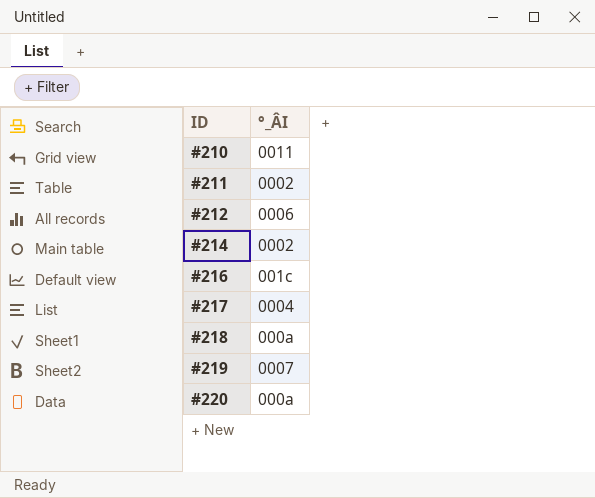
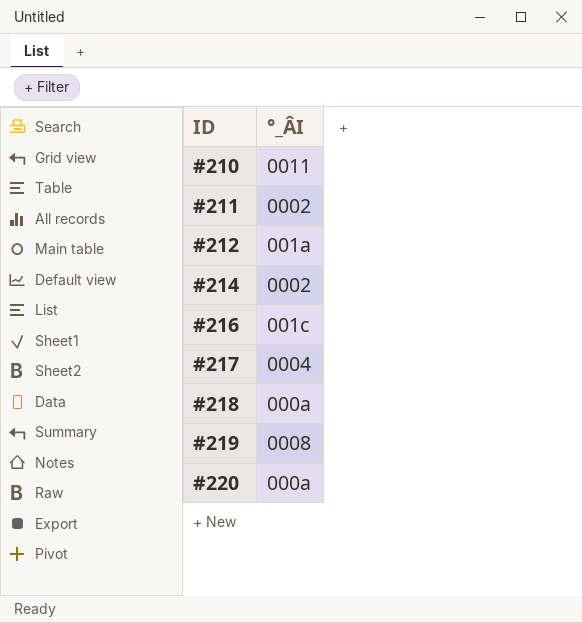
#212 | °_ÂI: 0006 -> 001a
#219 | °_ÂI: 0007 -> 0008

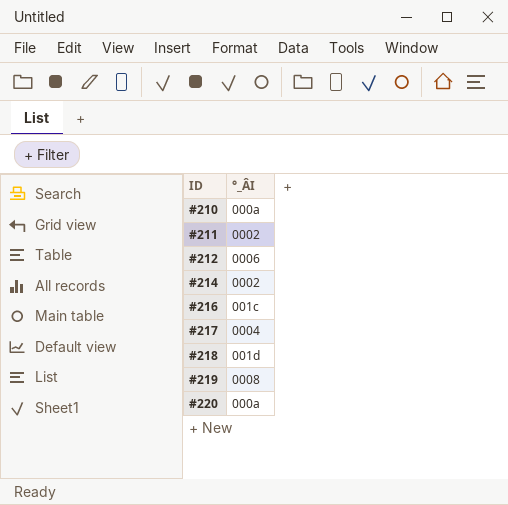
#210 | °_ÂI: 0011 -> 000a
#212 | °_ÂI: 001a -> 0006
#218 | °_ÂI: 000a -> 001d

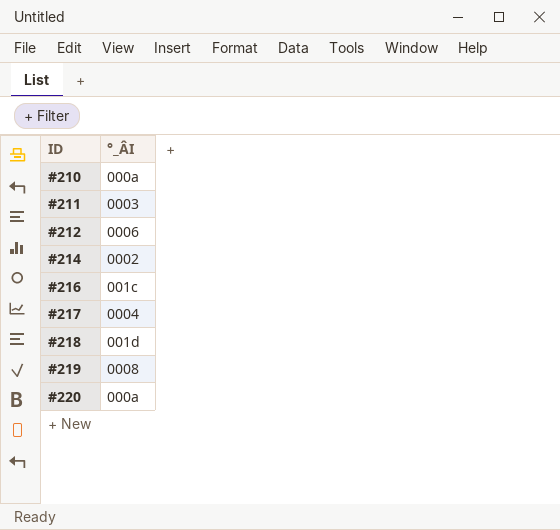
#211 | °_ÂI: 0002 -> 0003

